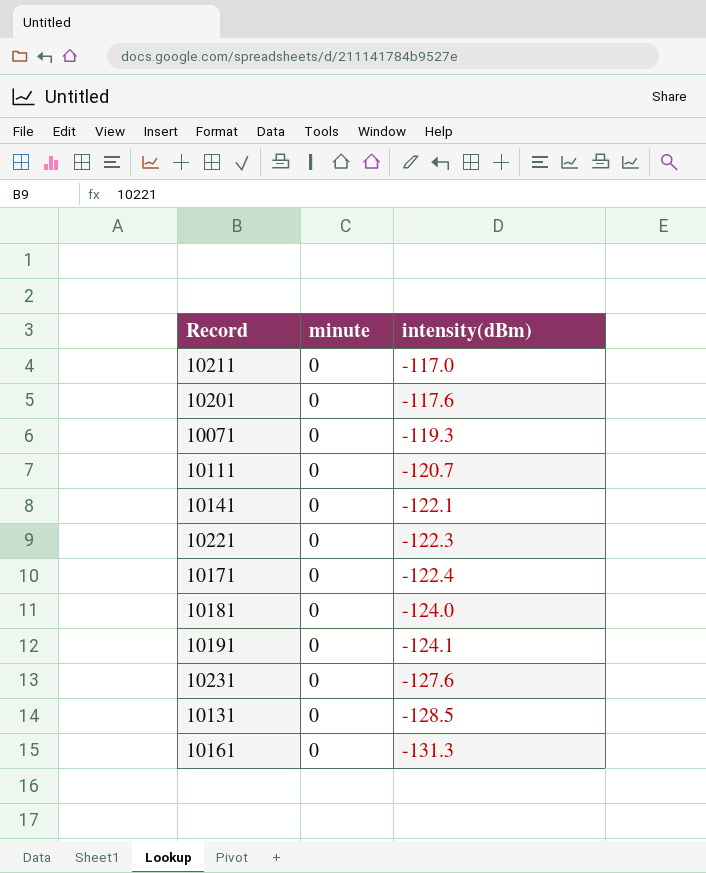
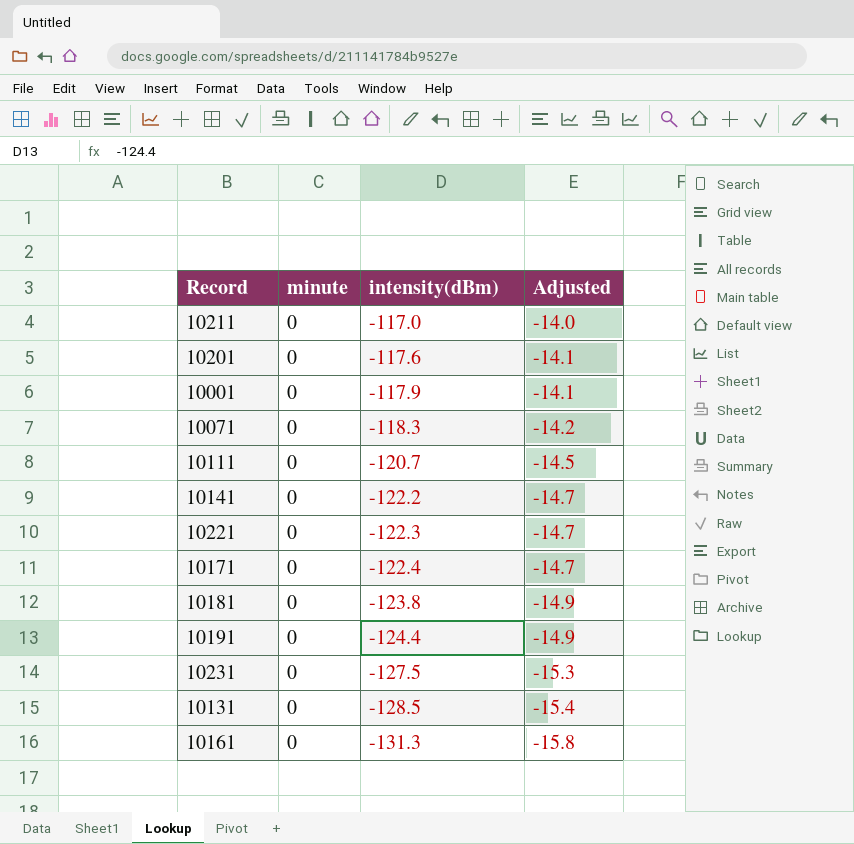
column Adjusted | formula: none -> [intensity(dBm)] * 0.12
row 10001: none -> 0 | -117.9 | -14.1
10071 | intensity(dBm): -119.3 -> -118.3
10141 | intensity(dBm): -122.1 -> -122.2
10181 | intensity(dBm): -124.0 -> -123.8
10191 | intensity(dBm): -124.1 -> -124.4
10231 | intensity(dBm): -127.6 -> -127.5

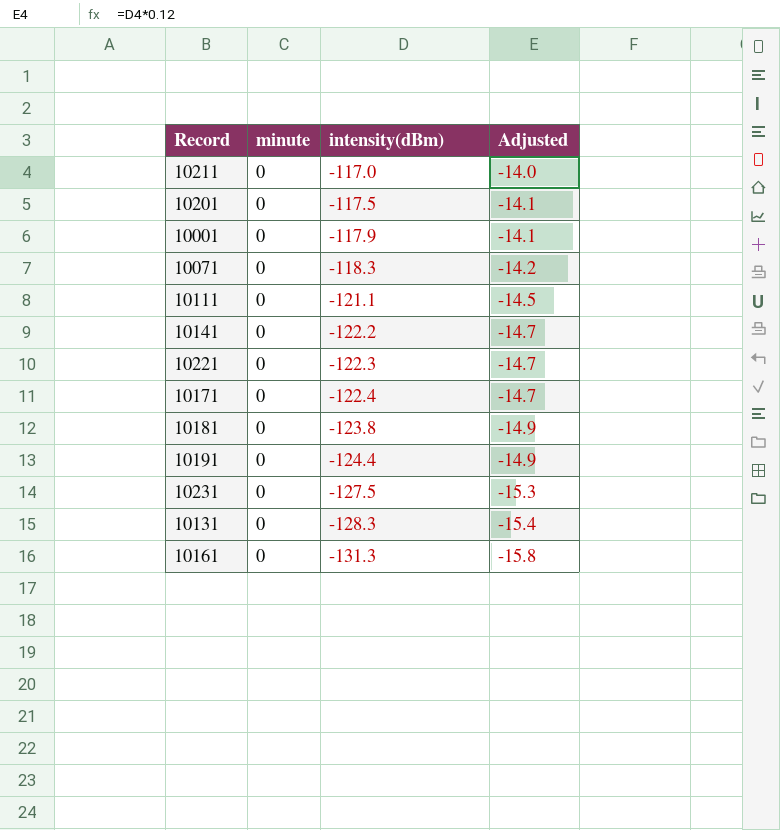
10201 | intensity(dBm): -117.6 -> -117.5
10111 | intensity(dBm): -120.7 -> -121.1
10131 | intensity(dBm): -128.5 -> -128.3

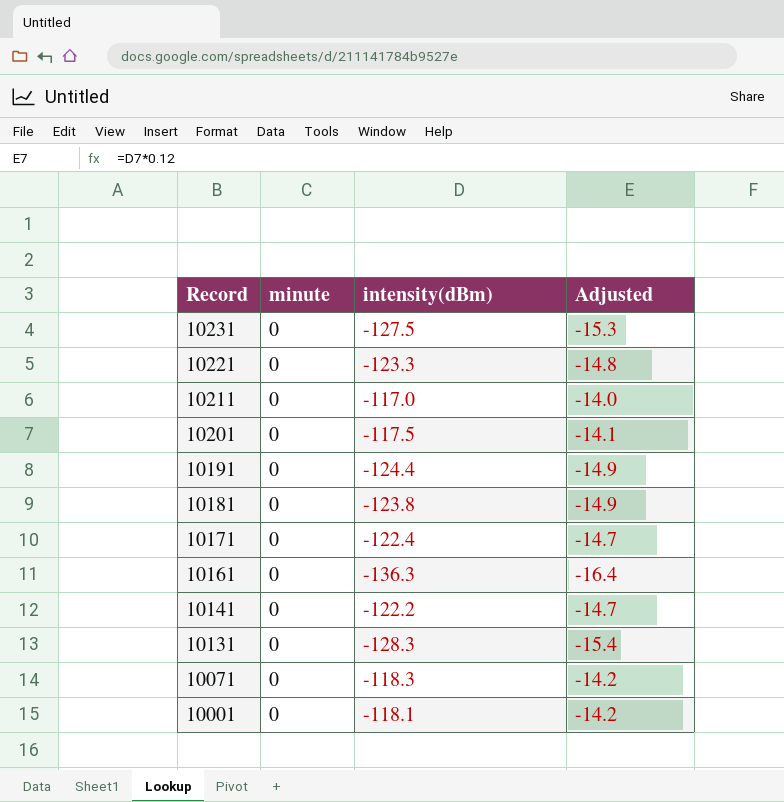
row order: intensity(dBm) descending -> Record descending
row 10111: 0 | -121.1 | -14.5 -> none
10221 | intensity(dBm): -122.3 -> -123.3
10221 | Adjusted: -14.7 -> -14.8
10161 | intensity(dBm): -131.3 -> -136.3
10161 | Adjusted: -15.8 -> -16.4
10001 | intensity(dBm): -117.9 -> -118.1
10001 | Adjusted: -14.1 -> -14.2

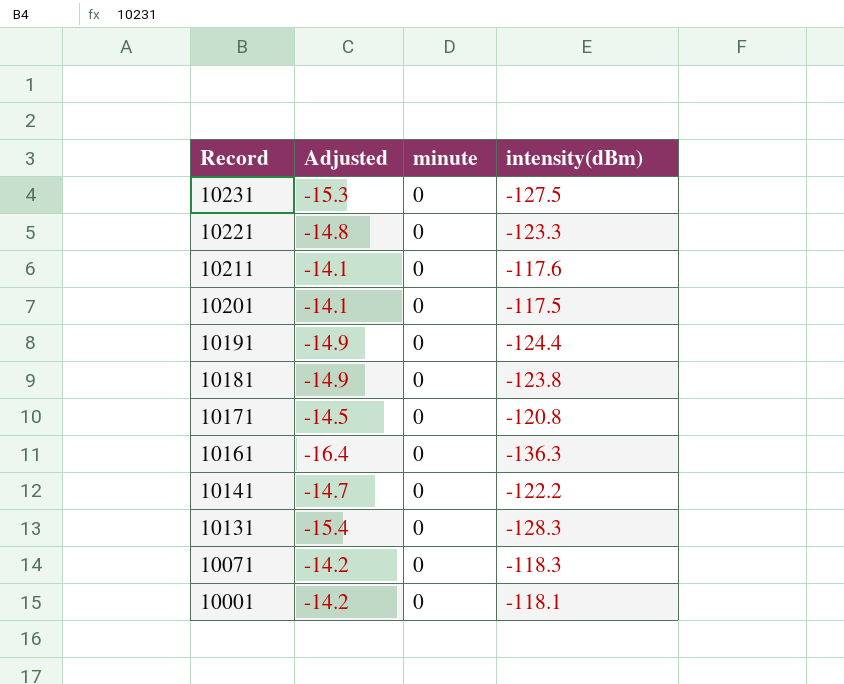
column Adjusted | position: 4 -> 2
10211 | Adjusted: -14.0 -> -14.1
10211 | intensity(dBm): -117.0 -> -117.6
10171 | Adjusted: -14.7 -> -14.5
10171 | intensity(dBm): -122.4 -> -120.8

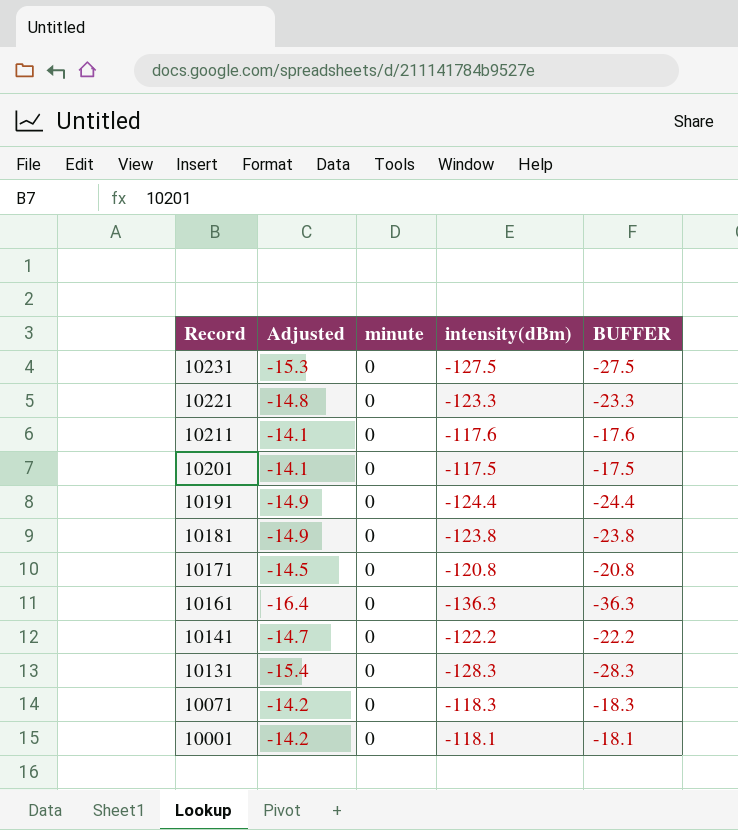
column BUFFER | formula: none -> [intensity(dBm)] + 100

